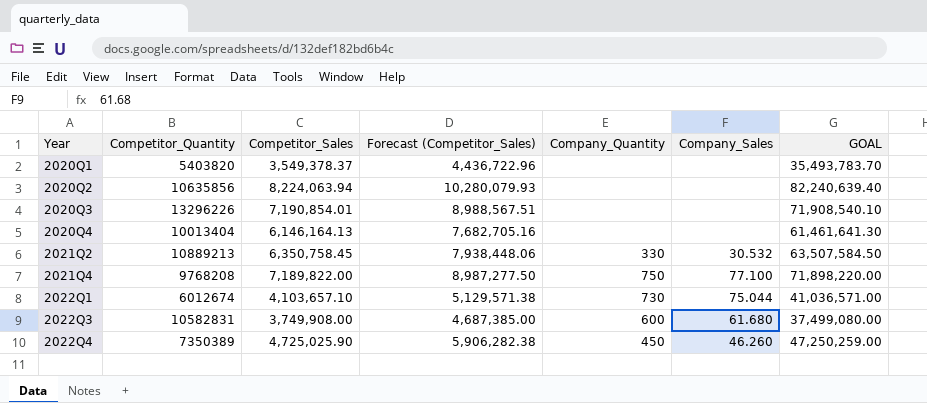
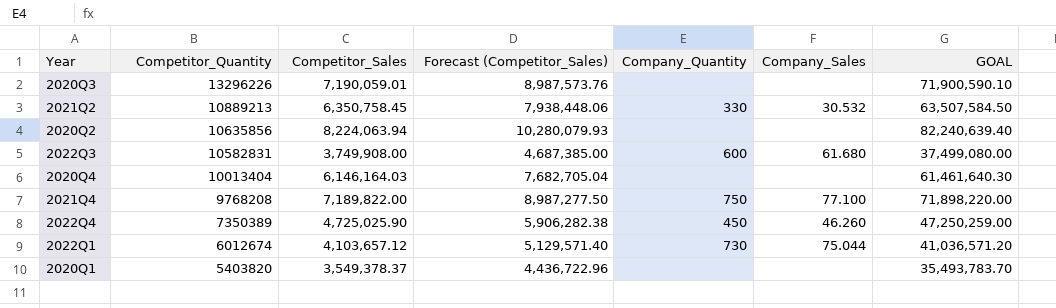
row order: Year ascending -> Competitor_Quantity descending
2020Q3 | Competitor_Sales: 7,190,854.01 -> 7,190,059.01
2020Q3 | Forecast (Competitor_Sales): 8,988,567.51 -> 8,987,573.76
2020Q3 | GOAL: 71,908,540.10 -> 71,900,590.10
2020Q4 | Competitor_Sales: 6,146,164.13 -> 6,146,164.03
2020Q4 | Forecast (Competitor_Sales): 7,682,705.16 -> 7,682,705.04
2020Q4 | GOAL: 61,461,641.30 -> 61,461,640.30
2022Q1 | Competitor_Sales: 4,103,657.10 -> 4,103,657.12
2022Q1 | Forecast (Competitor_Sales): 5,129,571.38 -> 5,129,571.40
2022Q1 | GOAL: 41,036,571.00 -> 41,036,571.20

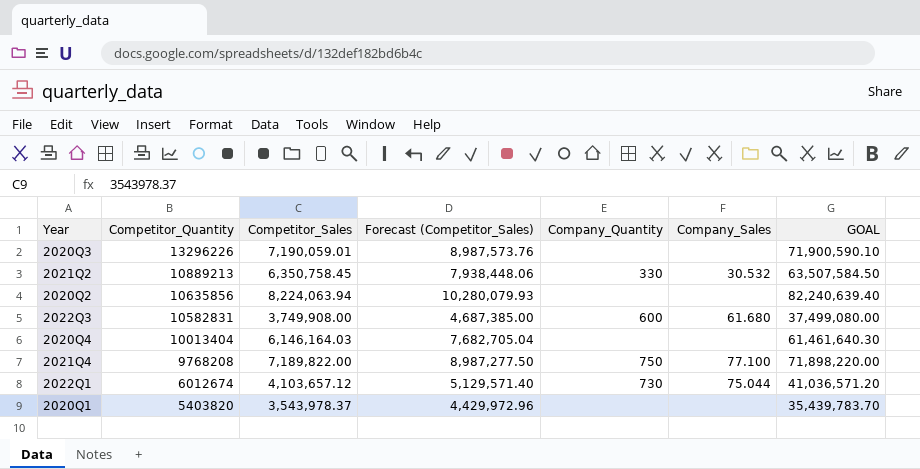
row 2022Q4: 7350389 | 4,725,025.90 | 5,906,282.38 | 450 | 46.260 | 47,250,259.00 -> none
2020Q1 | Competitor_Sales: 3,549,378.37 -> 3,543,978.37
2020Q1 | Forecast (Competitor_Sales): 4,436,722.96 -> 4,429,972.96
2020Q1 | GOAL: 35,493,783.70 -> 35,439,783.70

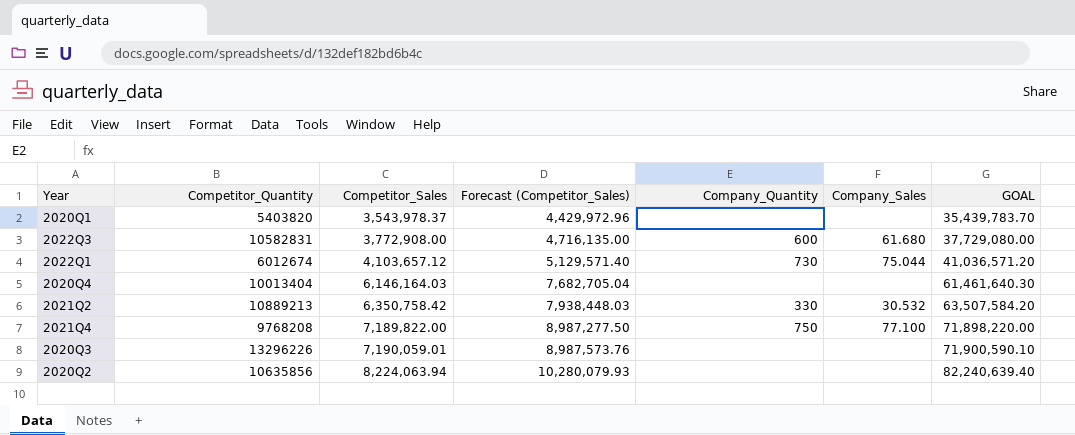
row order: Competitor_Quantity descending -> Competitor_Sales ascending
2022Q3 | Competitor_Sales: 3,749,908.00 -> 3,772,908.00
2022Q3 | Forecast (Competitor_Sales): 4,687,385.00 -> 4,716,135.00
2022Q3 | GOAL: 37,499,080.00 -> 37,729,080.00
2021Q2 | Competitor_Sales: 6,350,758.45 -> 6,350,758.42
2021Q2 | Forecast (Competitor_Sales): 7,938,448.06 -> 7,938,448.03
2021Q2 | GOAL: 63,507,584.50 -> 63,507,584.20

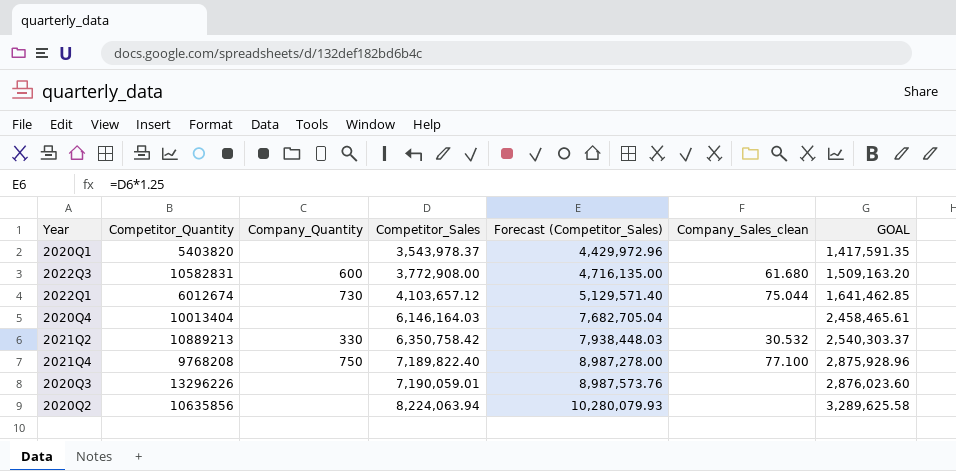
column Company_Quantity | position: 5 -> 3
column name: Company_Sales -> Company_Sales_clean
column GOAL | formula: [Competitor_Sales] * 10 -> [Competitor_Sales] * 0.4
2021Q4 | Competitor_Sales: 7,189,822.00 -> 7,189,822.40
2021Q4 | Forecast (Competitor_Sales): 8,987,277.50 -> 8,987,278.00

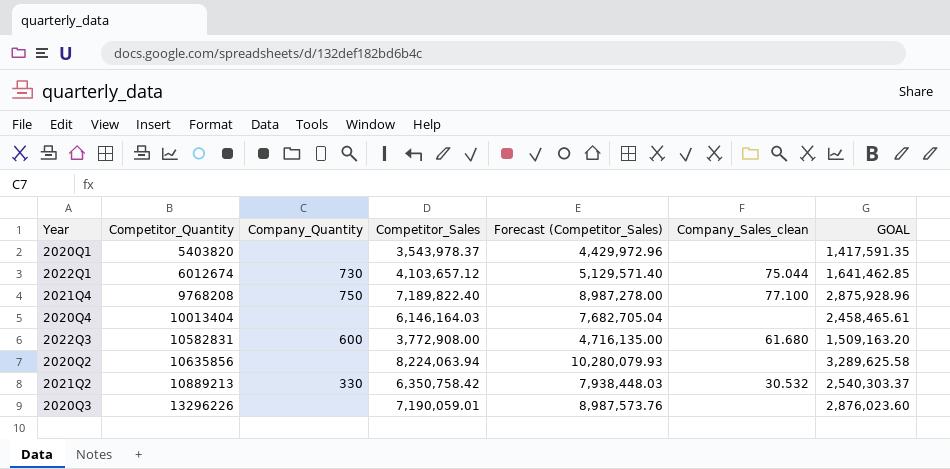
row order: Competitor_Sales ascending -> Competitor_Quantity ascending

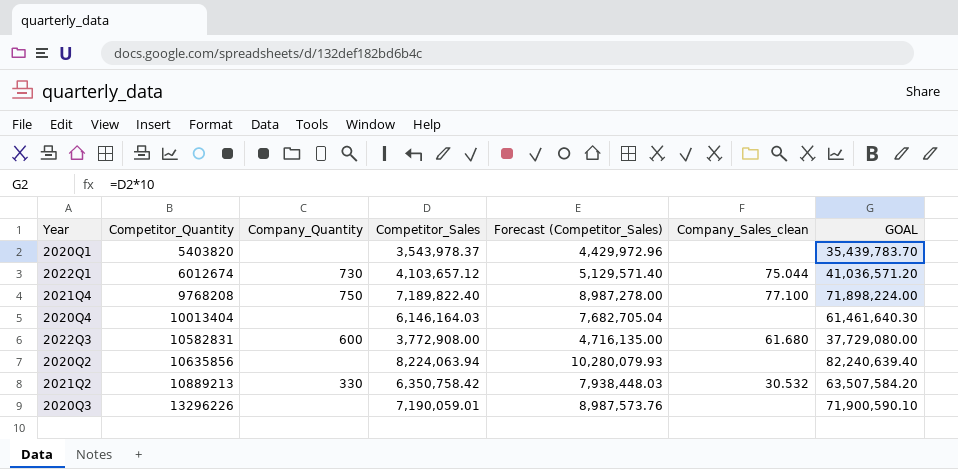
column GOAL | formula: [Competitor_Sales] * 0.4 -> [Competitor_Sales] * 10

